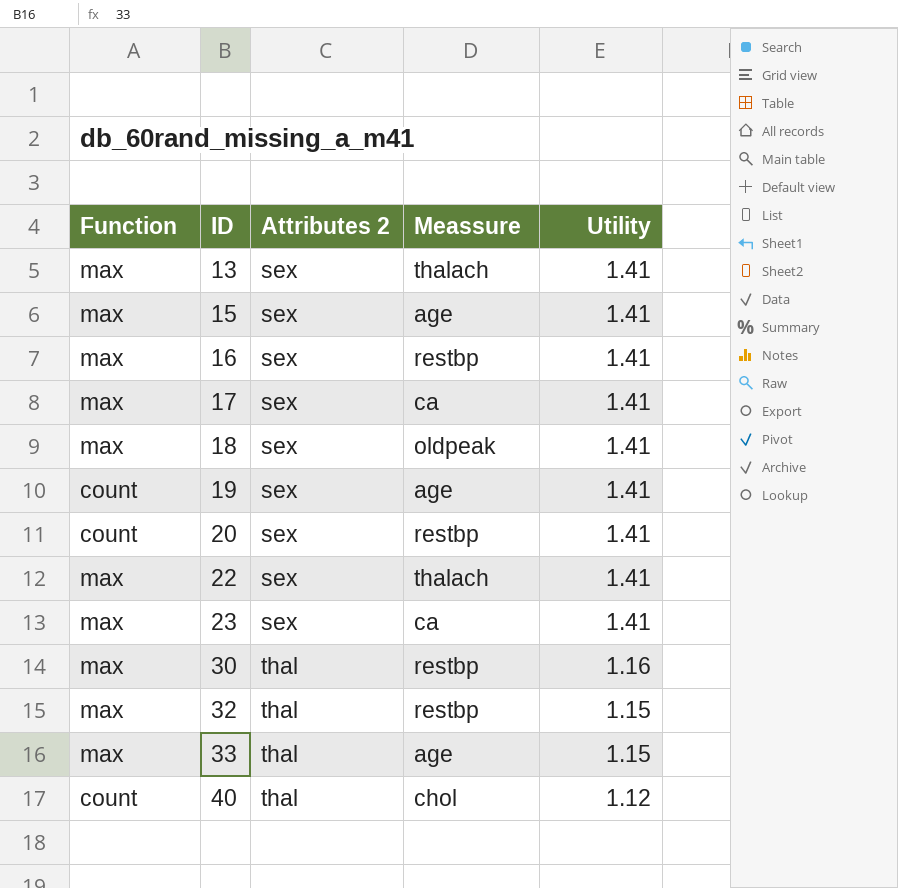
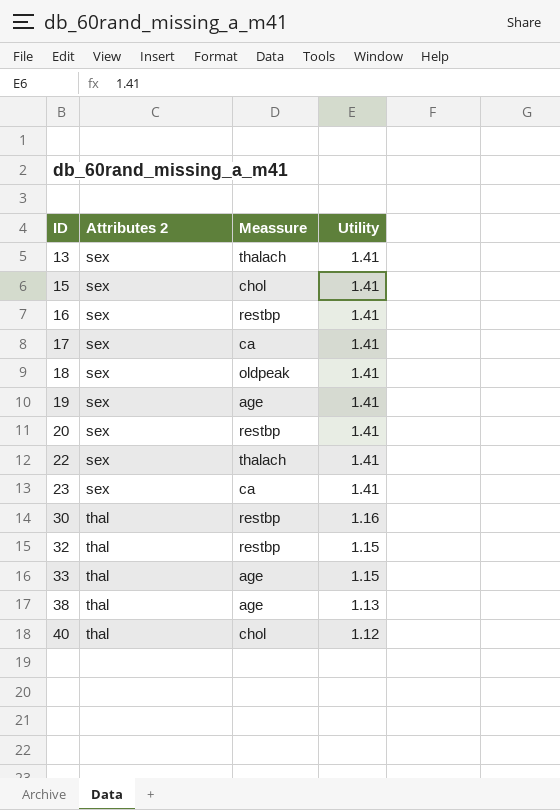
column Function | position: 1 -> none
15 | Meassure: age -> chol
row 38: none -> thal | age | 1.13

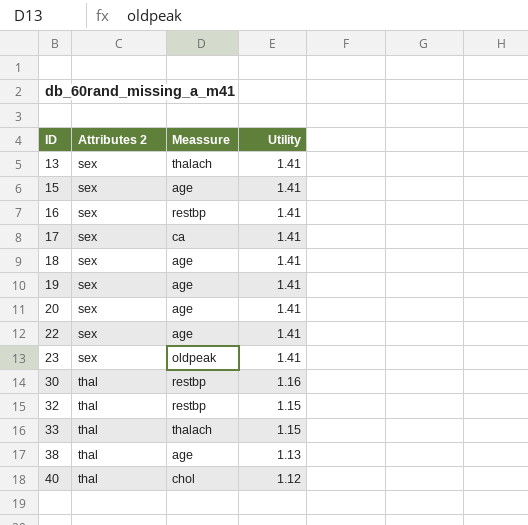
15 | Meassure: chol -> age
18 | Meassure: oldpeak -> age
20 | Meassure: restbp -> age
22 | Meassure: thalach -> age
23 | Meassure: ca -> oldpeak
33 | Meassure: age -> thalach

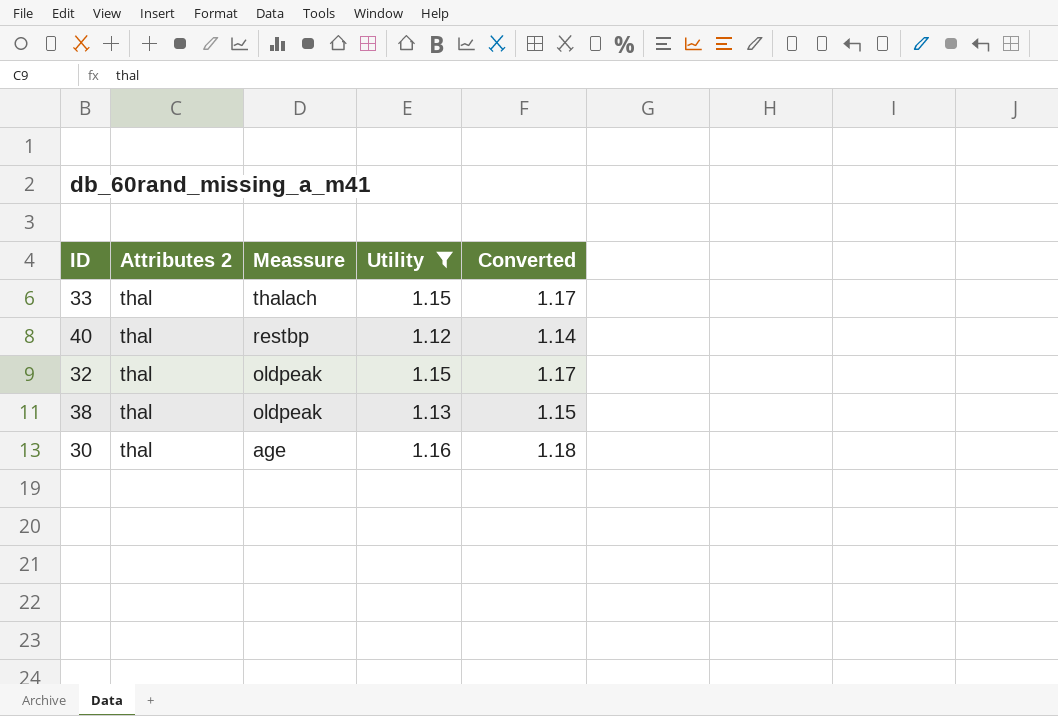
filter: none -> Utility != 1.41
row order: ID ascending -> Meassure descending
column Converted | formula: none -> [Utility] * 1.02
40 | Meassure: chol -> restbp
32 | Meassure: restbp -> oldpeak
38 | Meassure: age -> oldpeak
30 | Meassure: restbp -> age

